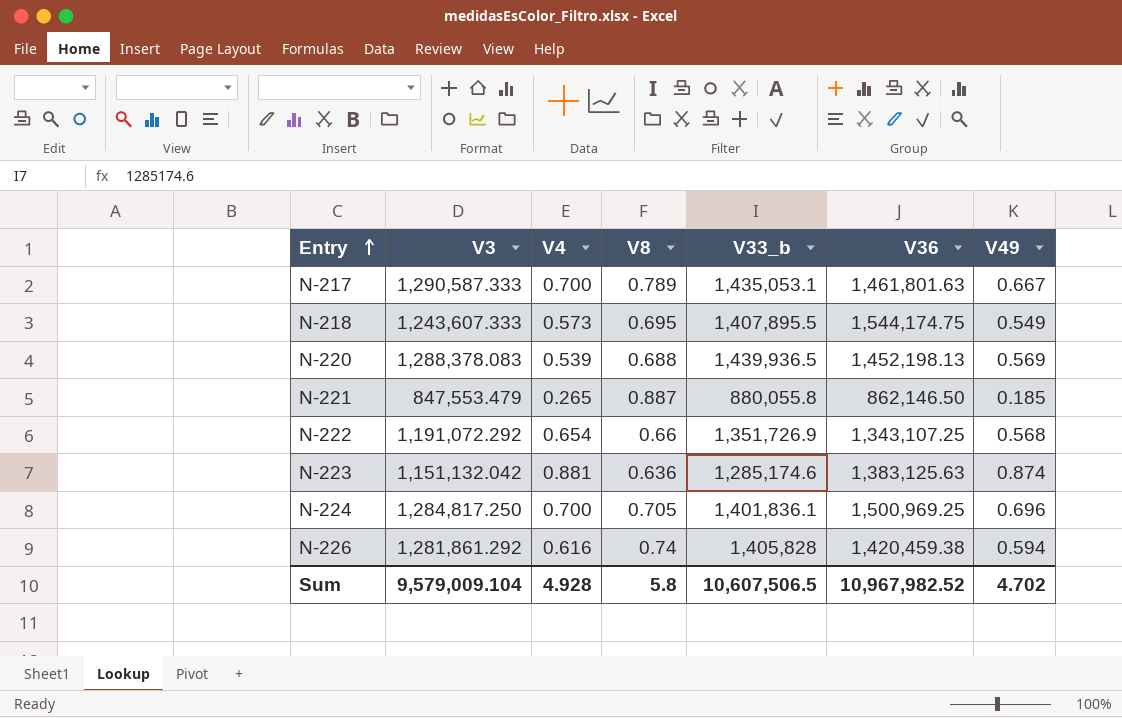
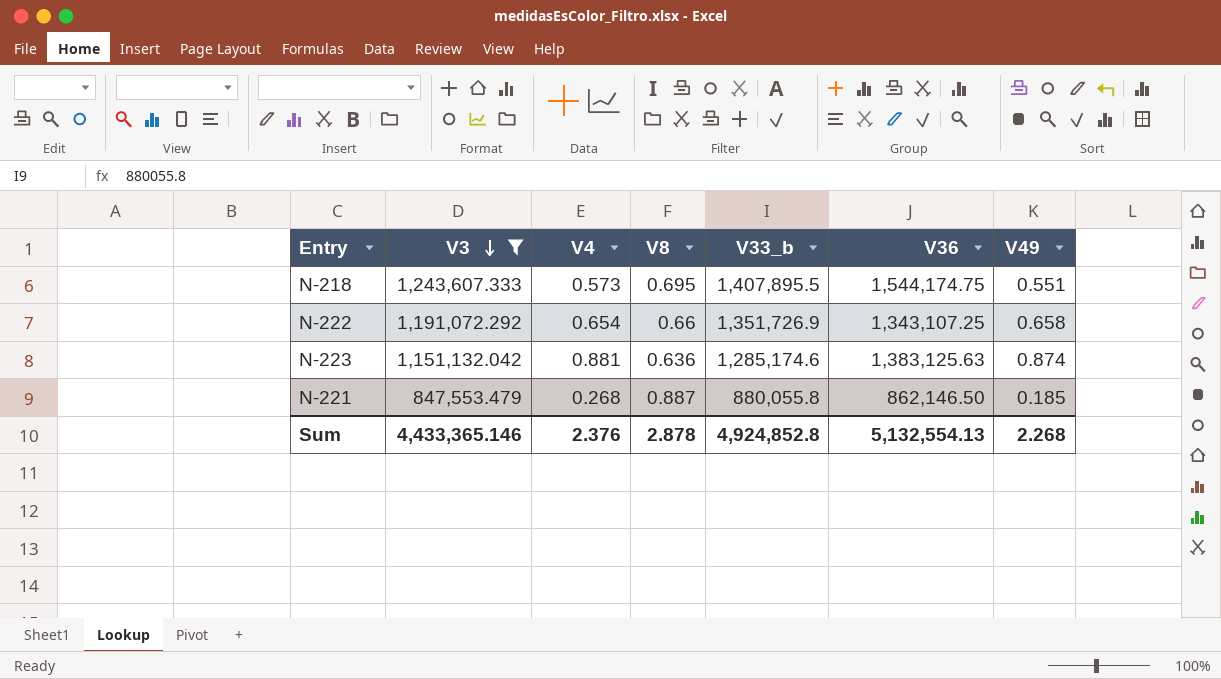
filter: none -> V3 <= 1,243,607.333
row order: Entry ascending -> V3 descending
N-218 | V49: 0.549 -> 0.551
N-222 | V49: 0.568 -> 0.658
N-221 | V4: 0.265 -> 0.268
Sum | V3: 9,579,009.104 -> 4,433,365.146
Sum | V4: 4.928 -> 2.376
Sum | V8: 5.8 -> 2.878
Sum | V33_b: 10,607,506.5 -> 4,924,852.8
Sum | V36: 10,967,982.52 -> 5,132,554.13
Sum | V49: 4.702 -> 2.268

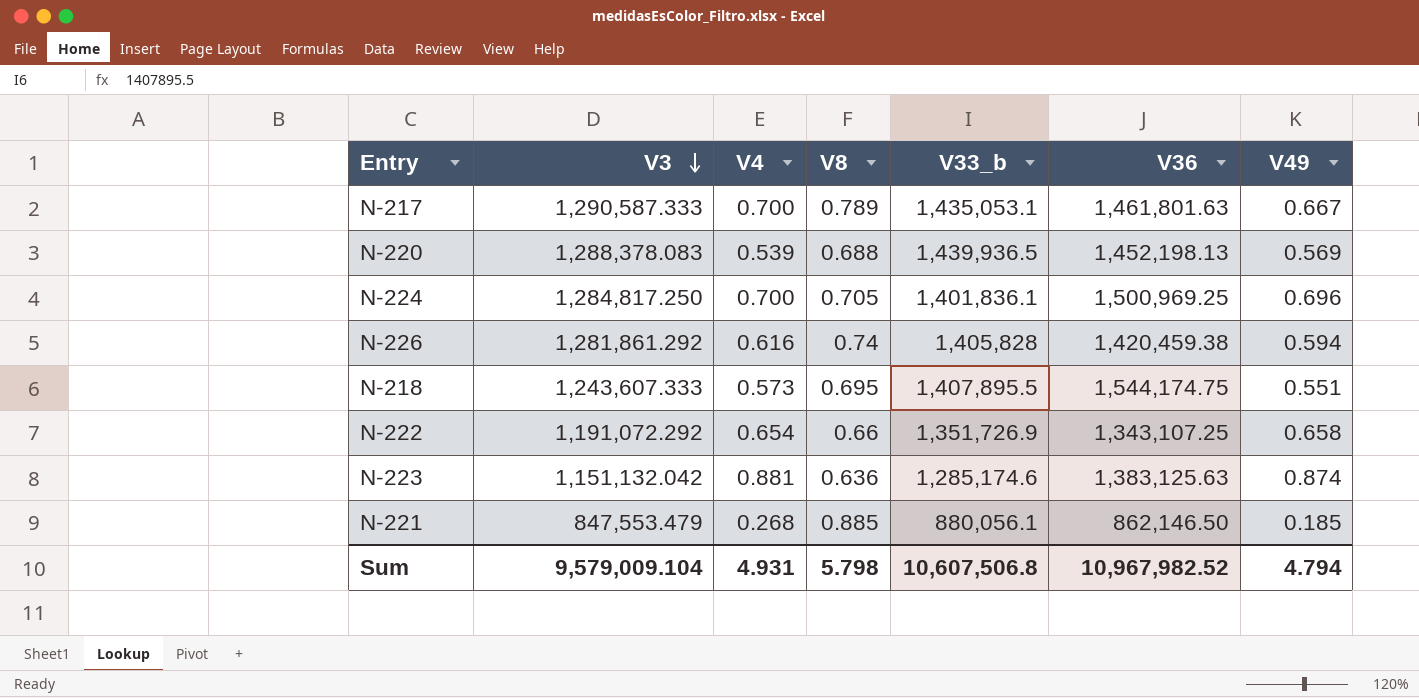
filter: V3 <= 1,243,607.333 -> none
N-221 | V8: 0.887 -> 0.885
N-221 | V33_b: 880,055.8 -> 880,056.1
Sum | V3: 4,433,365.146 -> 9,579,009.104
Sum | V4: 2.376 -> 4.931
Sum | V8: 2.878 -> 5.798
Sum | V33_b: 4,924,852.8 -> 10,607,506.8
Sum | V36: 5,132,554.13 -> 10,967,982.52
Sum | V49: 2.268 -> 4.794

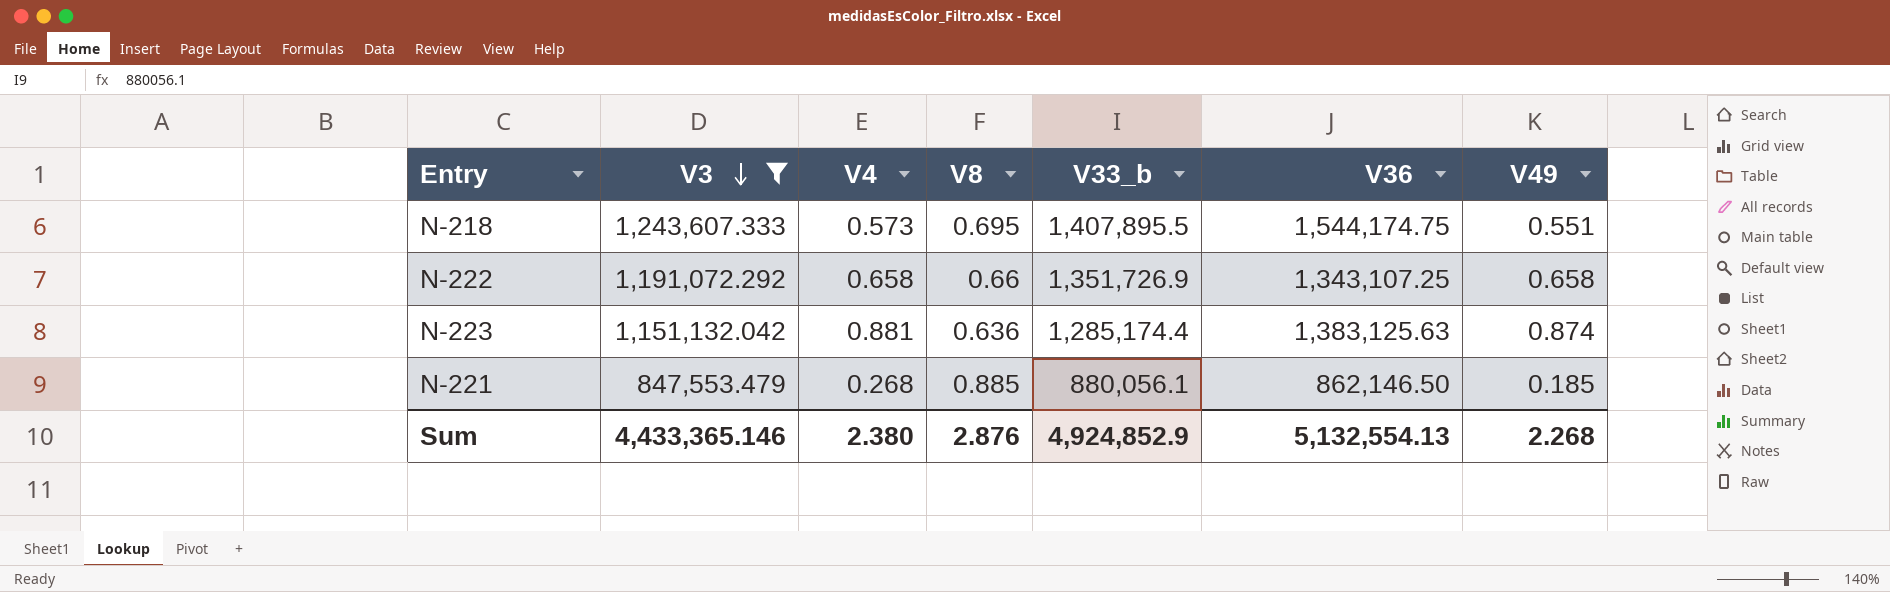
filter: none -> V3 <= 1,243,607.333
N-222 | V4: 0.654 -> 0.658
N-223 | V33_b: 1,285,174.6 -> 1,285,174.4
Sum | V3: 9,579,009.104 -> 4,433,365.146
Sum | V4: 4.931 -> 2.380
Sum | V8: 5.798 -> 2.876
Sum | V33_b: 10,607,506.8 -> 4,924,852.9
Sum | V36: 10,967,982.52 -> 5,132,554.13
Sum | V49: 4.794 -> 2.268

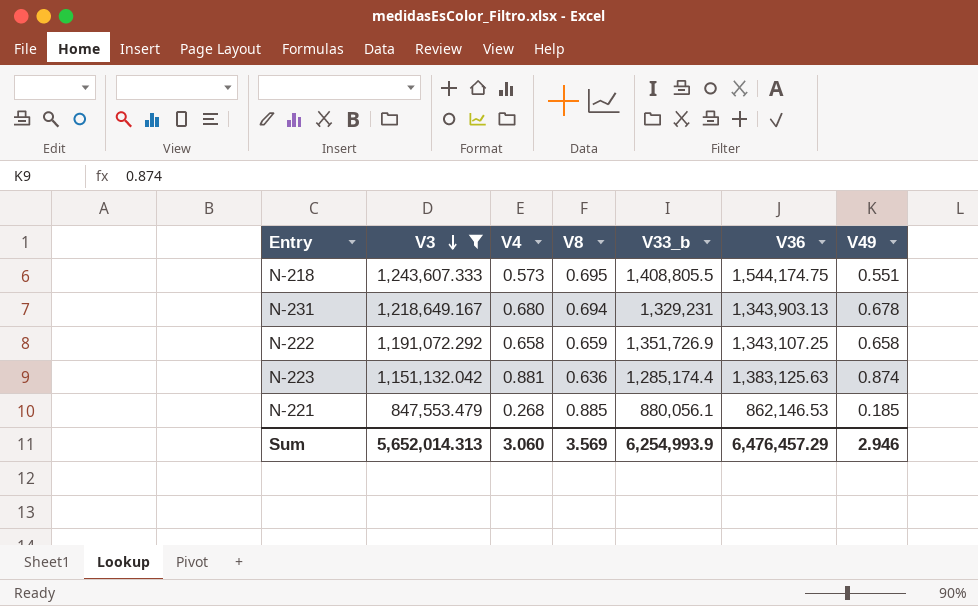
N-218 | V33_b: 1,407,895.5 -> 1,408,805.5
row N-231: none -> 1,218,649.167 | 0.680 | 0.694 | 1,329,231 | 1,343,903.13 | 0.678
N-222 | V8: 0.66 -> 0.659
N-221 | V36: 862,146.50 -> 862,146.53
Sum | V3: 4,433,365.146 -> 5,652,014.313
Sum | V4: 2.380 -> 3.060
Sum | V8: 2.876 -> 3.569
Sum | V33_b: 4,924,852.9 -> 6,254,993.9
Sum | V36: 5,132,554.13 -> 6,476,457.29
Sum | V49: 2.268 -> 2.946

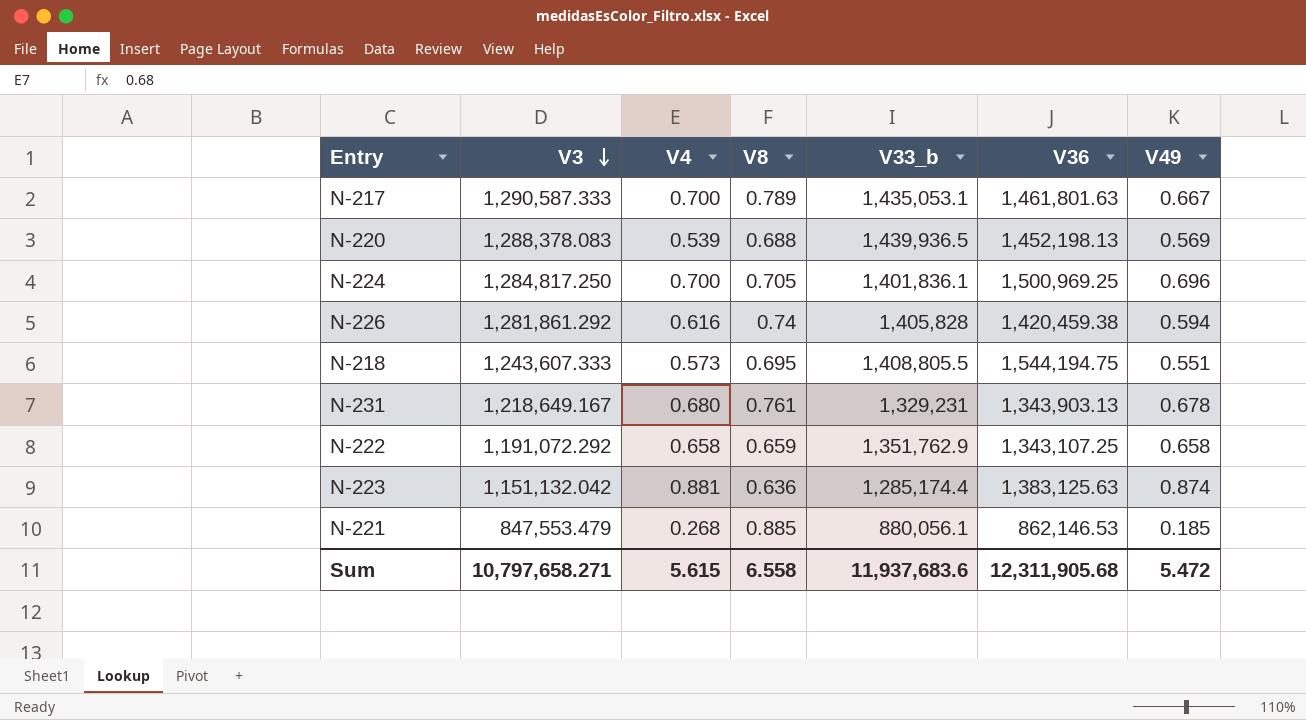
filter: V3 <= 1,243,607.333 -> none
N-218 | V36: 1,544,174.75 -> 1,544,194.75
N-231 | V8: 0.694 -> 0.761
N-222 | V33_b: 1,351,726.9 -> 1,351,762.9
Sum | V3: 5,652,014.313 -> 10,797,658.271
Sum | V4: 3.060 -> 5.615
Sum | V8: 3.569 -> 6.558
Sum | V33_b: 6,254,993.9 -> 11,937,683.6
Sum | V36: 6,476,457.29 -> 12,311,905.68
Sum | V49: 2.946 -> 5.472

